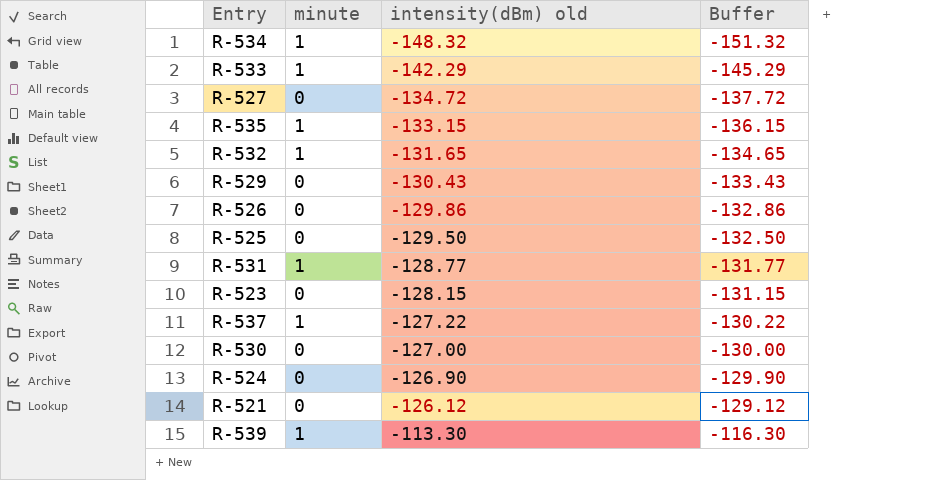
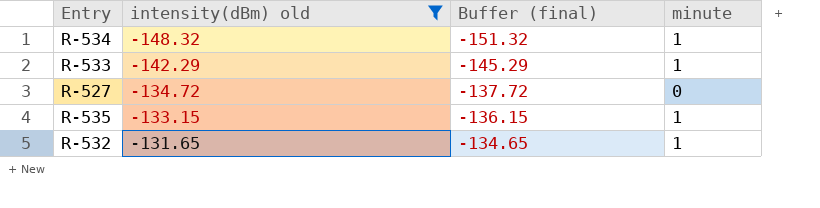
filter: none -> intensity(dBm) old <= -131.65
column name: Buffer -> Buffer (final)
column minute | position: 2 -> 4

